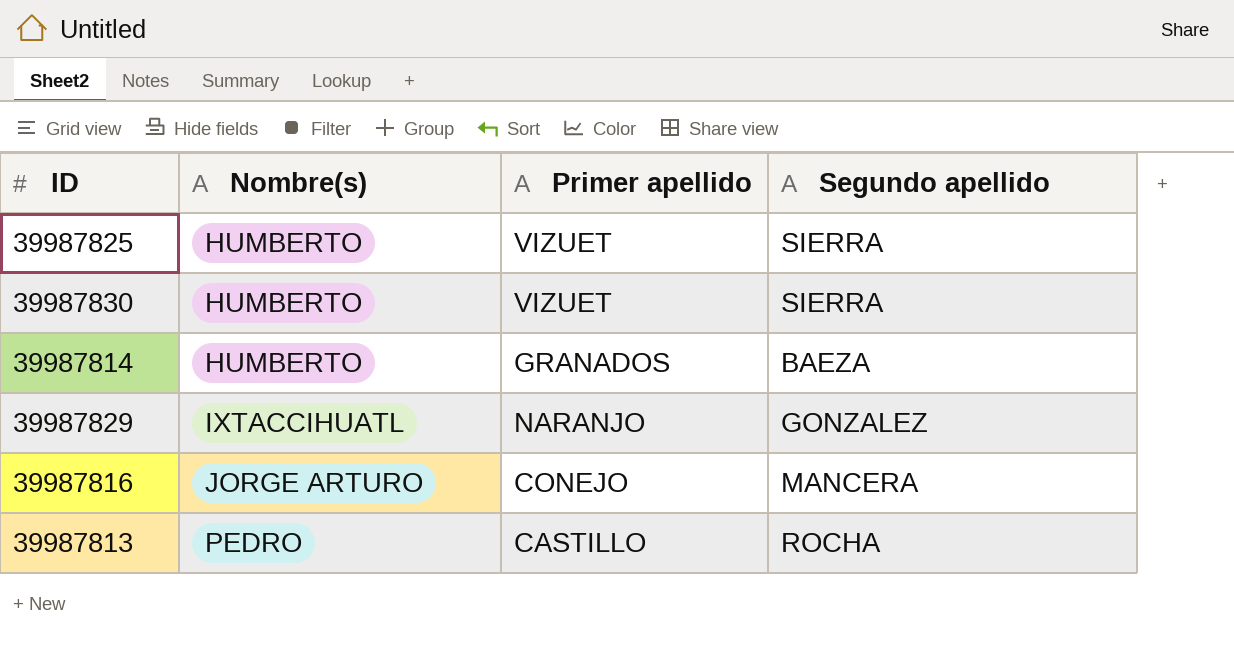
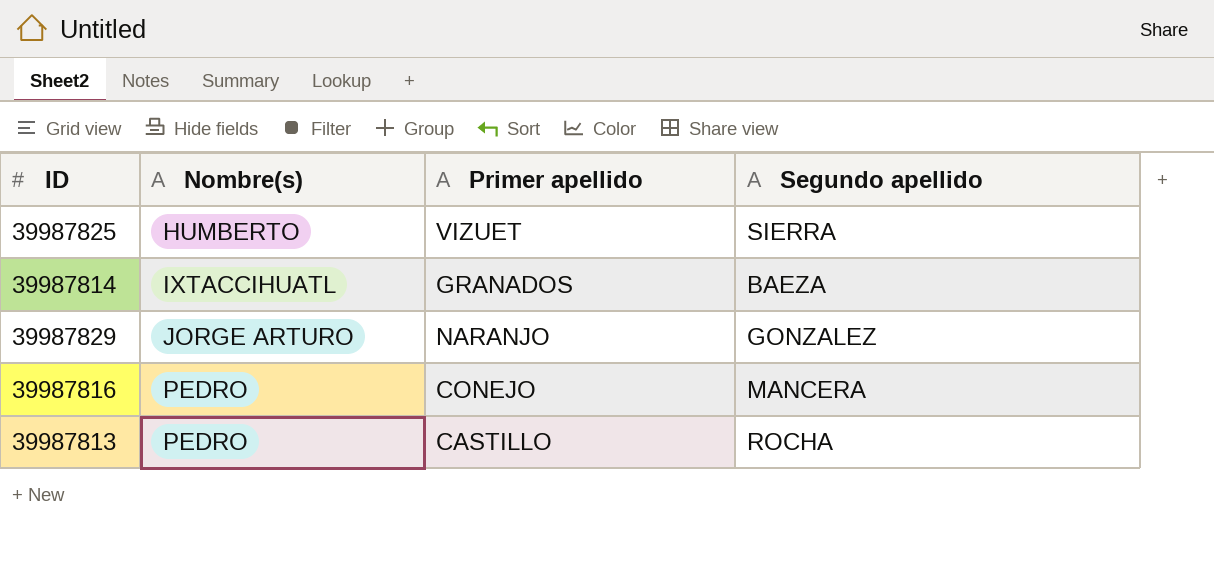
row 39987830: HUMBERTO | VIZUET | SIERRA -> none
39987814 | Nombre(s): HUMBERTO -> IXTACCIHUATL
39987829 | Nombre(s): IXTACCIHUATL -> JORGE ARTURO
39987816 | Nombre(s): JORGE ARTURO -> PEDRO

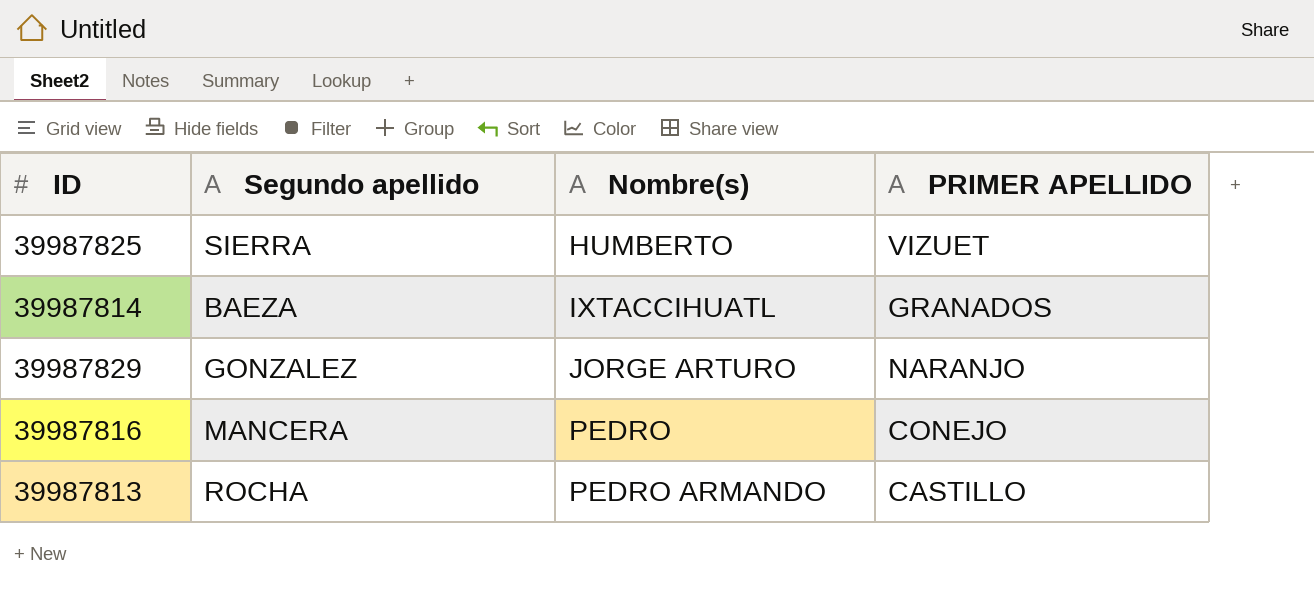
column Segundo apellido | position: 4 -> 2
column name: Primer apellido -> PRIMER APELLIDO
39987813 | Nombre(s): PEDRO -> PEDRO ARMANDO

